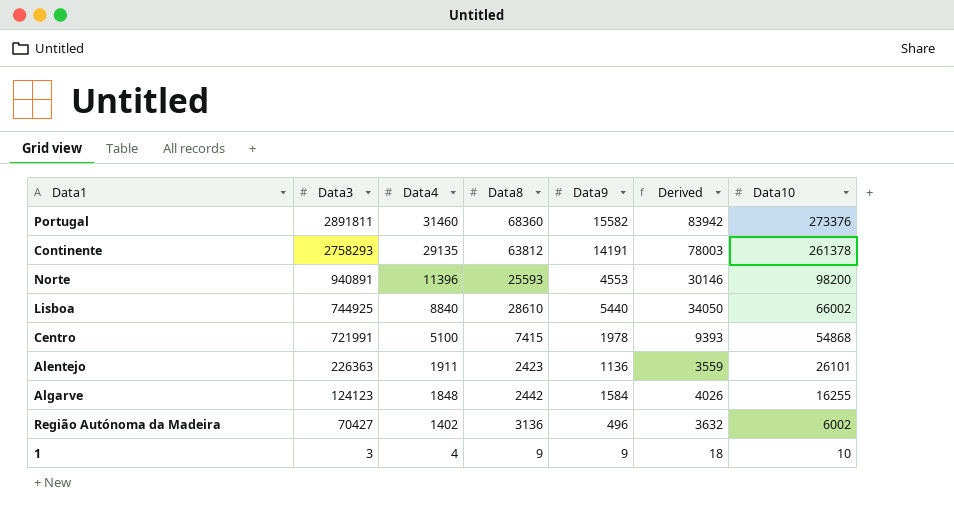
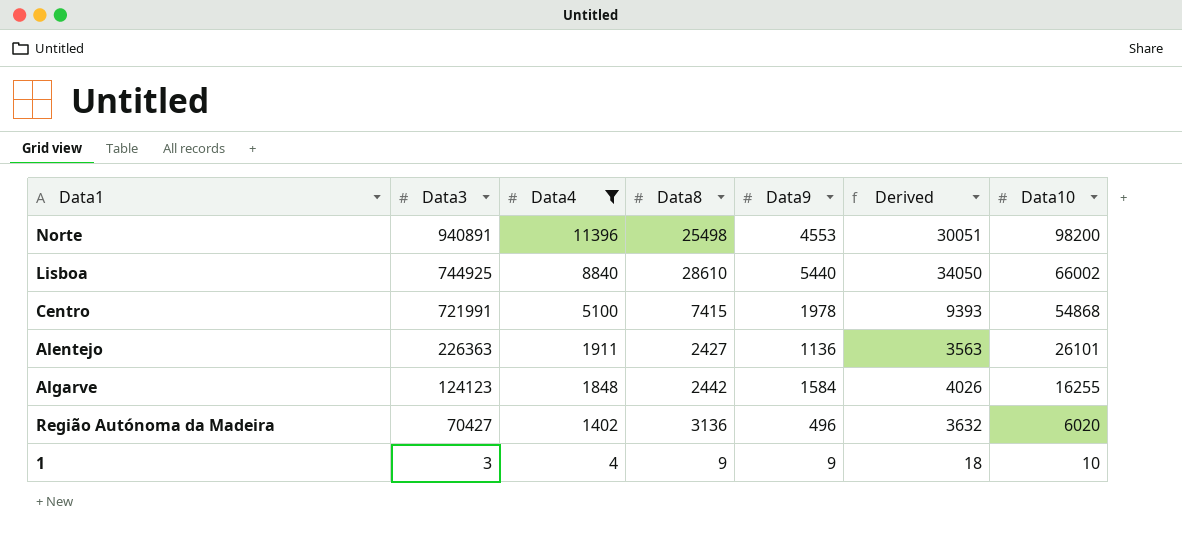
filter: none -> Data4 <= 11396
Norte | Data8: 25593 -> 25498
Norte | Derived: 30146 -> 30051
Alentejo | Data8: 2423 -> 2427
Alentejo | Derived: 3559 -> 3563
Região Autónoma da Madeira | Data10: 6002 -> 6020

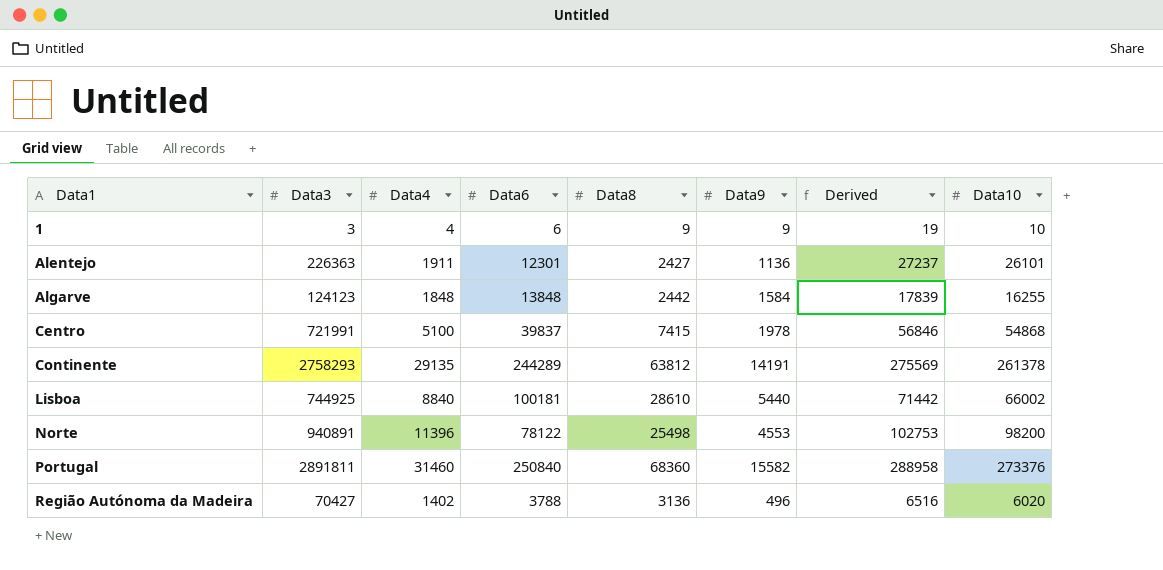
filter: Data4 <= 11396 -> none
row order: Data3 descending -> Data1 ascending
column Data6 | position: none -> 4
column Derived | formula: [Data8] + [Data9] -> [Data9] + [Data10]

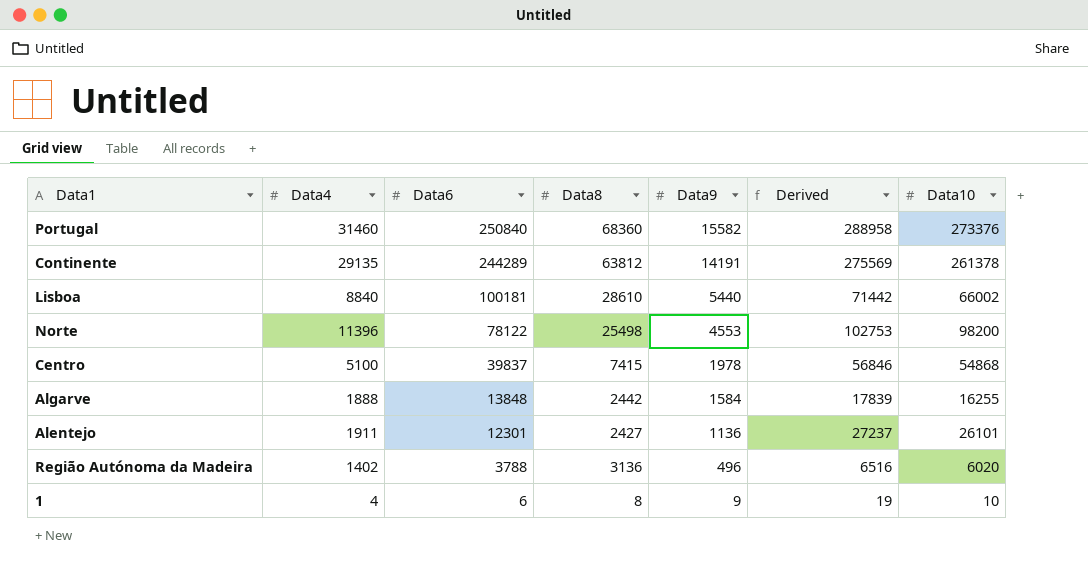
row order: Data1 ascending -> Data6 descending
column Data3 | position: 2 -> none
Algarve | Data4: 1848 -> 1888
1 | Data8: 9 -> 8

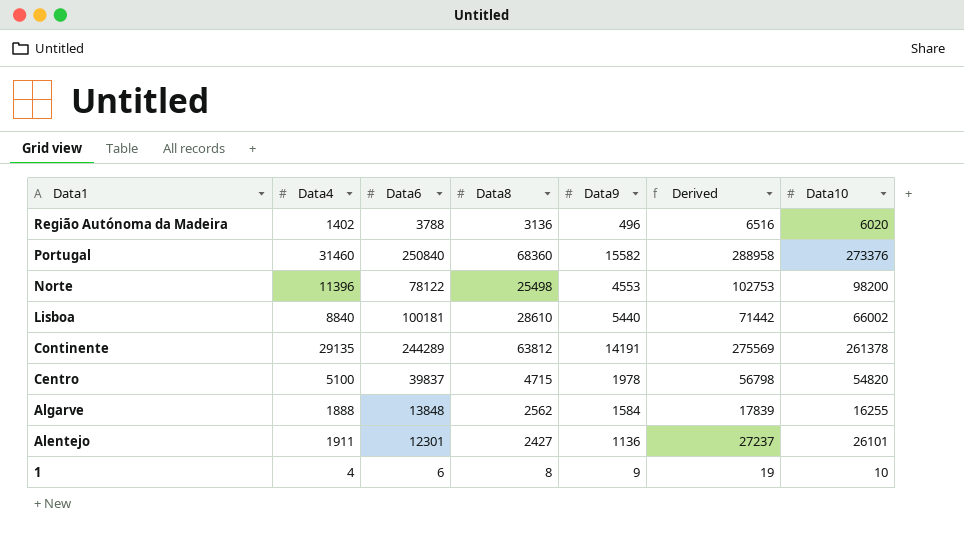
row order: Data6 descending -> Data1 descending
Centro | Data8: 7415 -> 4715
Centro | Derived: 56846 -> 56798
Centro | Data10: 54868 -> 54820
Algarve | Data8: 2442 -> 2562

